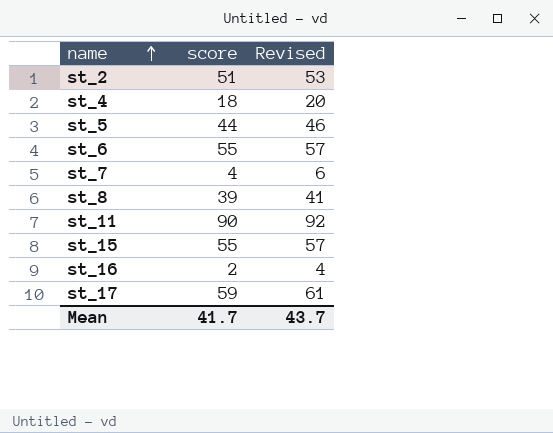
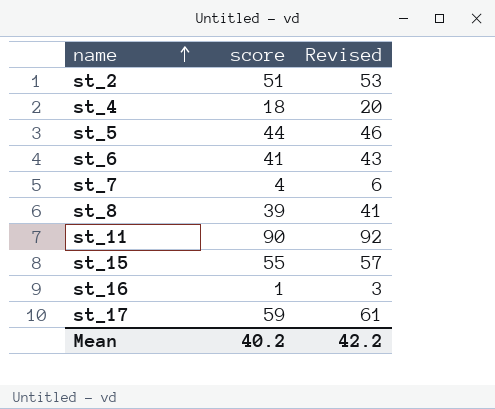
st_6 | score: 55 -> 41
st_6 | Revised: 57 -> 43
st_16 | score: 2 -> 1
st_16 | Revised: 4 -> 3
Mean | score: 41.7 -> 40.2
Mean | Revised: 43.7 -> 42.2

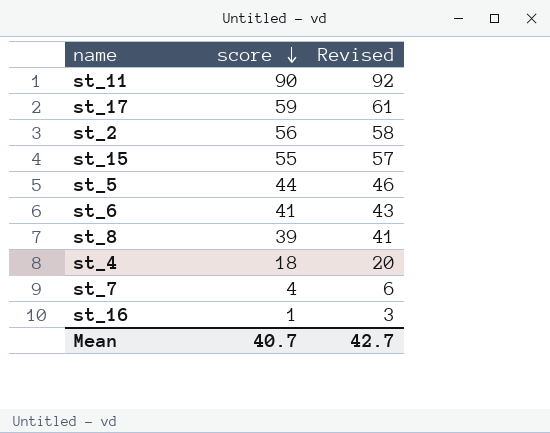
row order: name ascending -> score descending
st_2 | score: 51 -> 56
st_2 | Revised: 53 -> 58
Mean | score: 40.2 -> 40.7
Mean | Revised: 42.2 -> 42.7

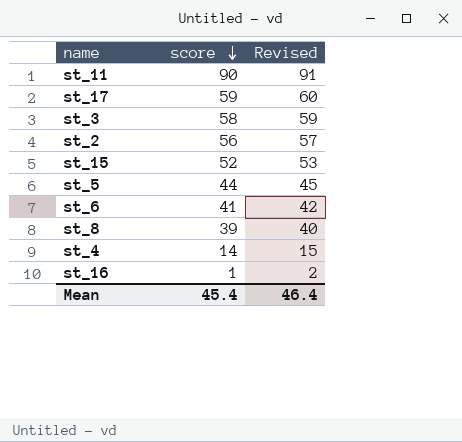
column Revised | formula: [score] + 2 -> [score] + 1
row st_7: 4 | 6 -> none
row st_3: none -> 58 | 59
st_15 | score: 55 -> 52
st_4 | score: 18 -> 14
Mean | score: 40.7 -> 45.4
Mean | Revised: 42.7 -> 46.4

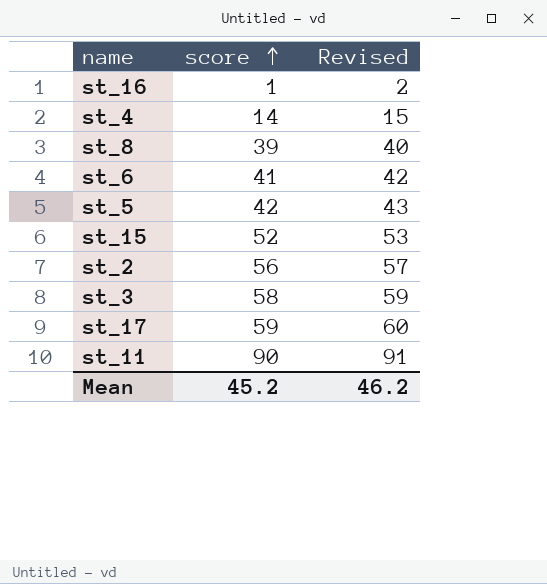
row order: score descending -> score ascending
st_5 | score: 44 -> 42
st_5 | Revised: 45 -> 43
Mean | score: 45.4 -> 45.2
Mean | Revised: 46.4 -> 46.2

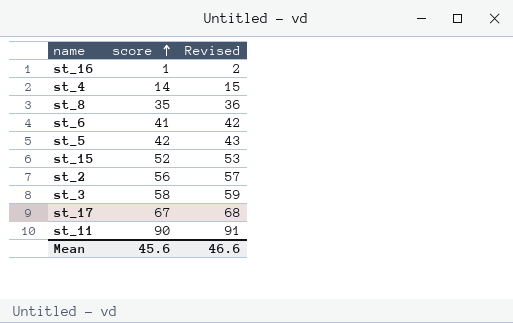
st_8 | score: 39 -> 35
st_8 | Revised: 40 -> 36
st_17 | score: 59 -> 67
st_17 | Revised: 60 -> 68
Mean | score: 45.2 -> 45.6
Mean | Revised: 46.2 -> 46.6

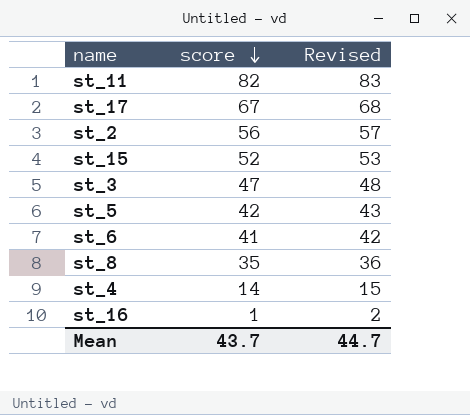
row order: score ascending -> score descending
st_11 | score: 90 -> 82
st_11 | Revised: 91 -> 83
st_3 | score: 58 -> 47
st_3 | Revised: 59 -> 48
Mean | score: 45.6 -> 43.7
Mean | Revised: 46.6 -> 44.7

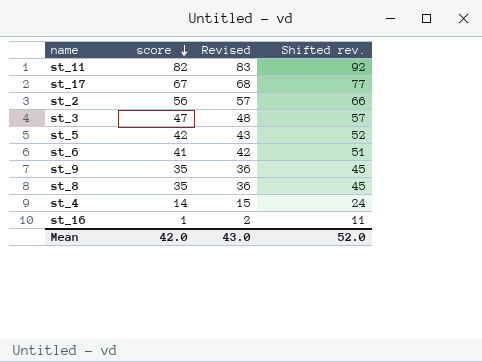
column Shifted rev. | formula: none -> [score] + 10
row st_15: 52 | 53 -> none
row st_9: none -> 35 | 36 | 45
Mean | score: 43.7 -> 42.0
Mean | Revised: 44.7 -> 43.0

